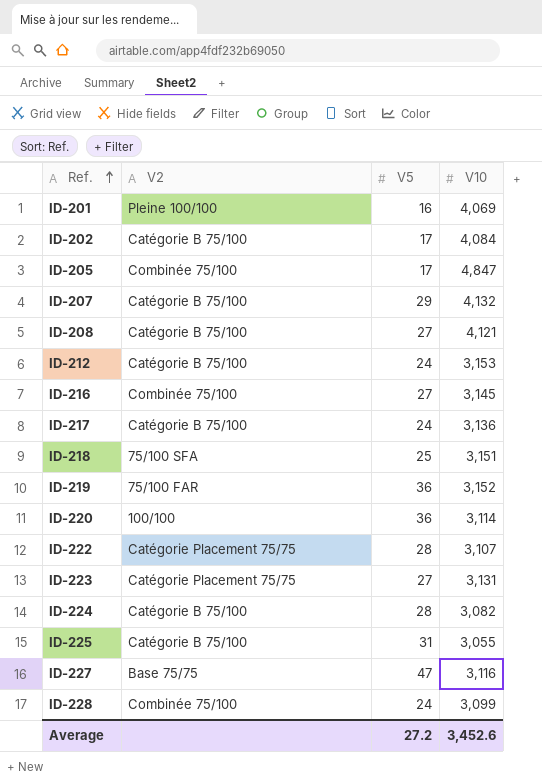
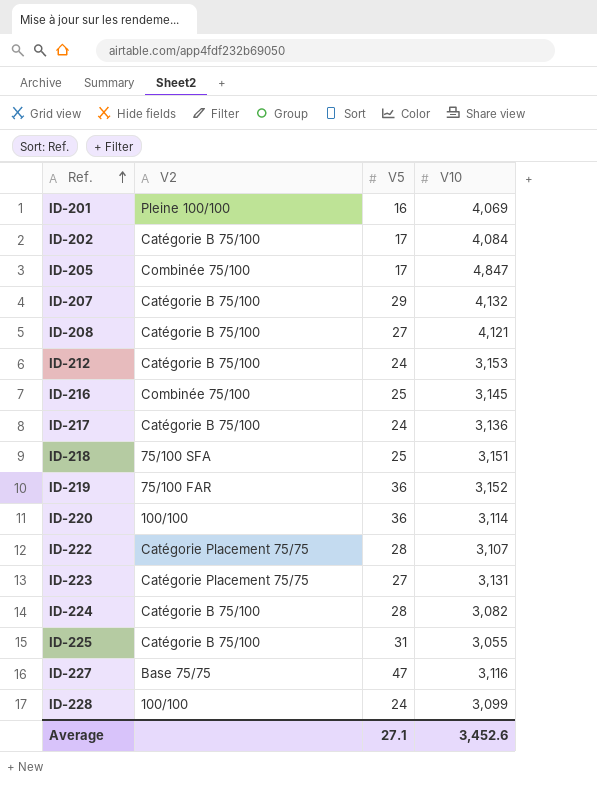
ID-216 | V5: 27 -> 25
ID-228 | V2: Combinée 75/100 -> 100/100
Average | V5: 27.2 -> 27.1

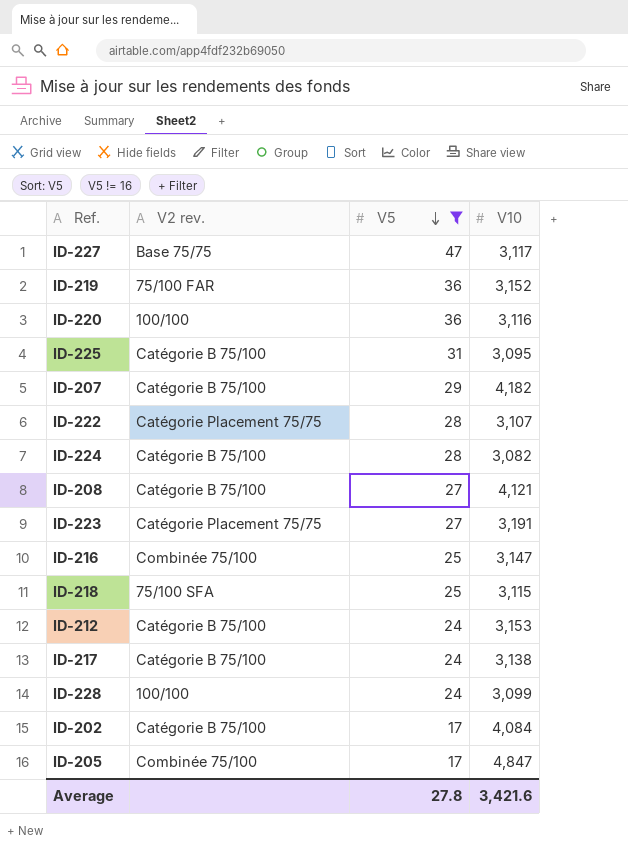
filter: none -> V5 != 16
row order: Ref. ascending -> V5 descending
column name: V2 -> V2 rev.
ID-227 | V10: 3,116 -> 3,117
ID-220 | V10: 3,114 -> 3,116
ID-225 | V10: 3,055 -> 3,095
ID-207 | V10: 4,132 -> 4,182
ID-223 | V10: 3,131 -> 3,191
ID-216 | V10: 3,145 -> 3,147
ID-218 | V10: 3,151 -> 3,115
ID-217 | V10: 3,136 -> 3,138
Average | V5: 27.1 -> 27.8
Average | V10: 3,452.6 -> 3,421.6

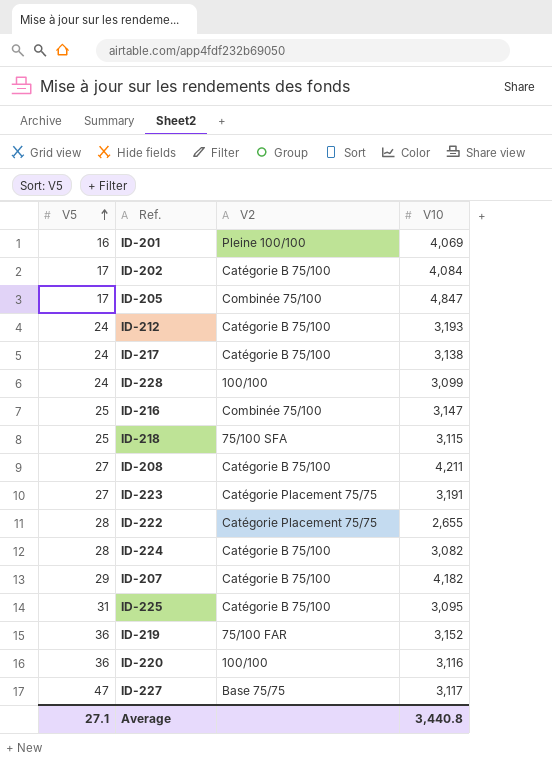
filter: V5 != 16 -> none
row order: V5 descending -> V5 ascending
column V5 | position: 3 -> 1
column name: V2 rev. -> V2
ID-212 | V10: 3,153 -> 3,193
ID-208 | V10: 4,121 -> 4,211
ID-222 | V10: 3,107 -> 2,655
Average | V5: 27.8 -> 27.1
Average | V10: 3,421.6 -> 3,440.8

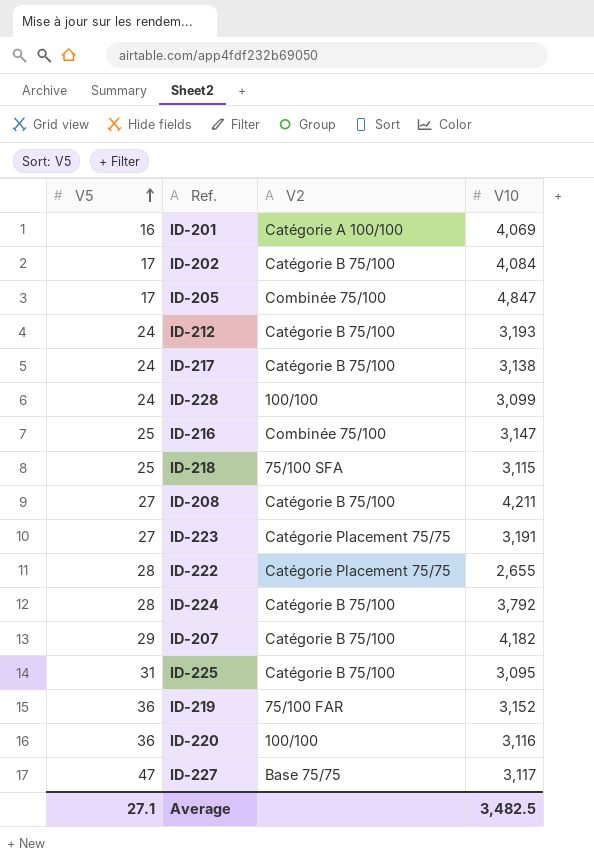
ID-201 | V2: Pleine 100/100 -> Catégorie A 100/100
ID-224 | V10: 3,082 -> 3,792
Average | V10: 3,440.8 -> 3,482.5

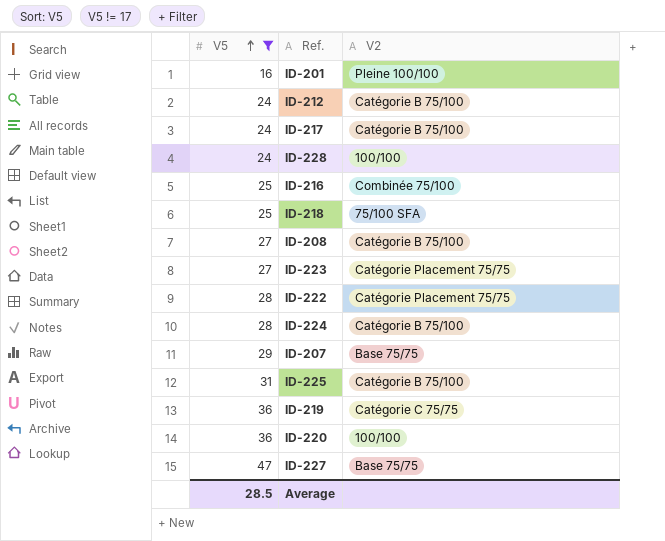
filter: none -> V5 != 17
column V10 | position: 4 -> none
ID-201 | V2: Catégorie A 100/100 -> Pleine 100/100
ID-207 | V2: Catégorie B 75/100 -> Base 75/75
ID-219 | V2: 75/100 FAR -> Catégorie C 75/75
Average | V5: 27.1 -> 28.5

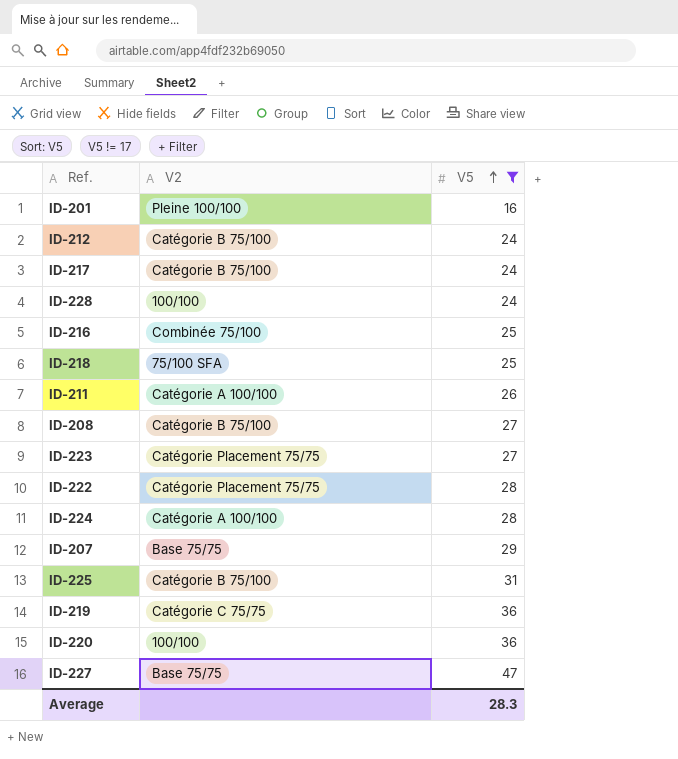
column V5 | position: 1 -> 3
row ID-211: none -> Catégorie A 100/100 | 26
ID-224 | V2: Catégorie B 75/100 -> Catégorie A 100/100
Average | V5: 28.5 -> 28.3

